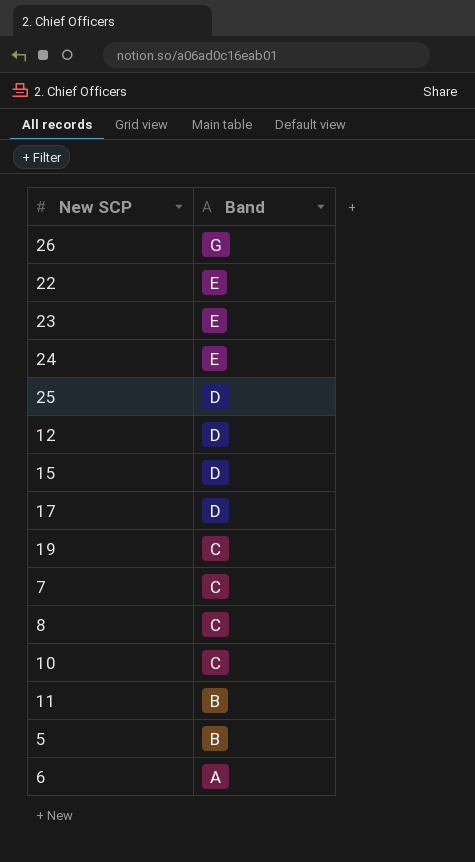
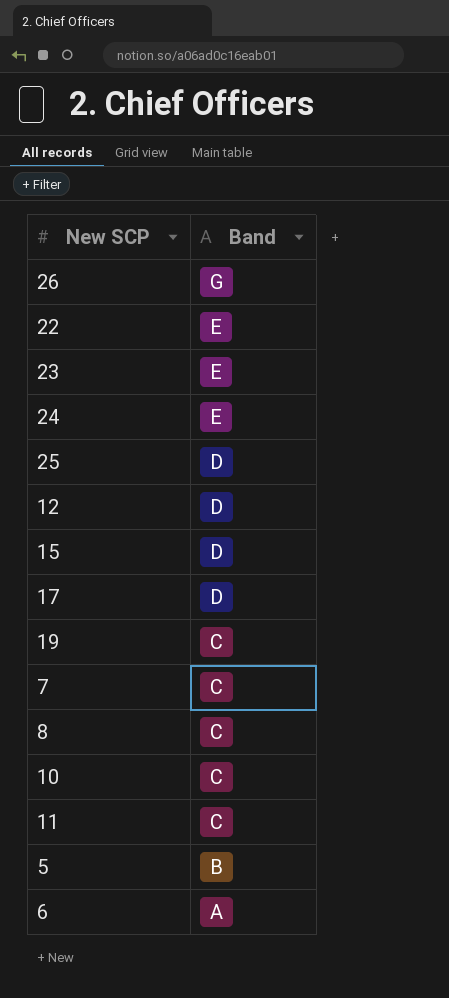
11 | Band: B -> C

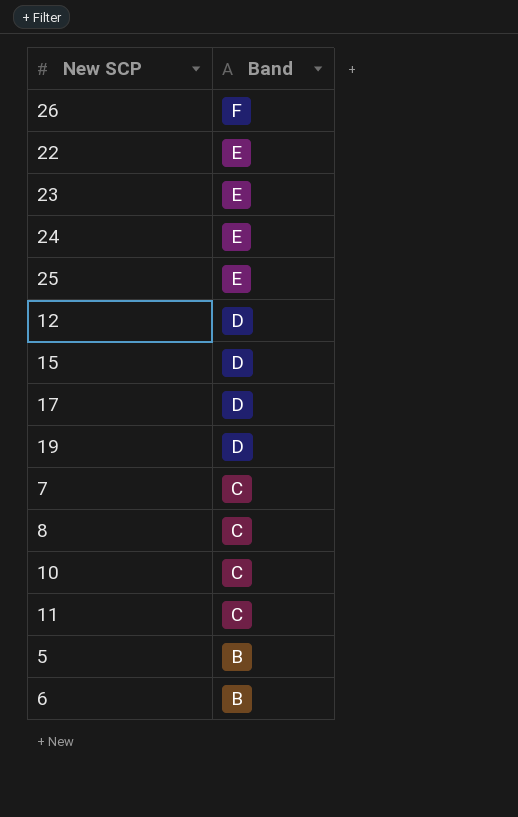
26 | Band: G -> F
25 | Band: D -> E
19 | Band: C -> D
6 | Band: A -> B

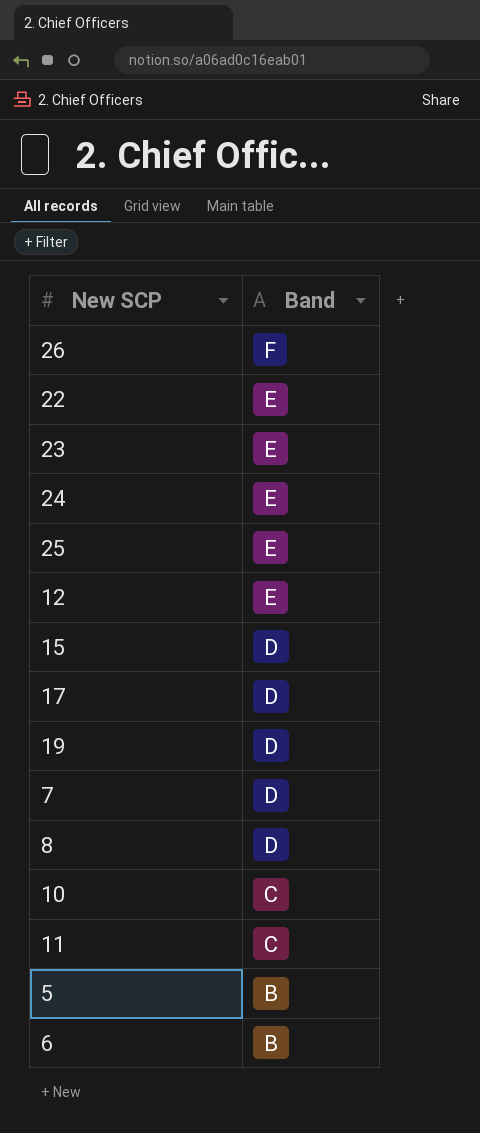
12 | Band: D -> E
7 | Band: C -> D
8 | Band: C -> D

